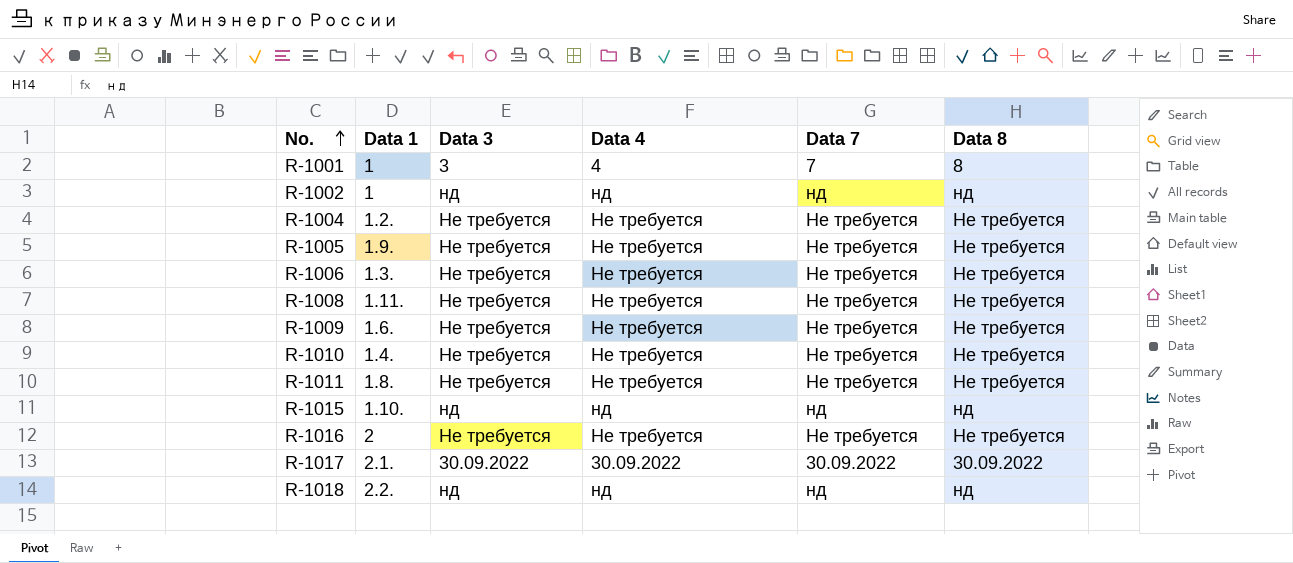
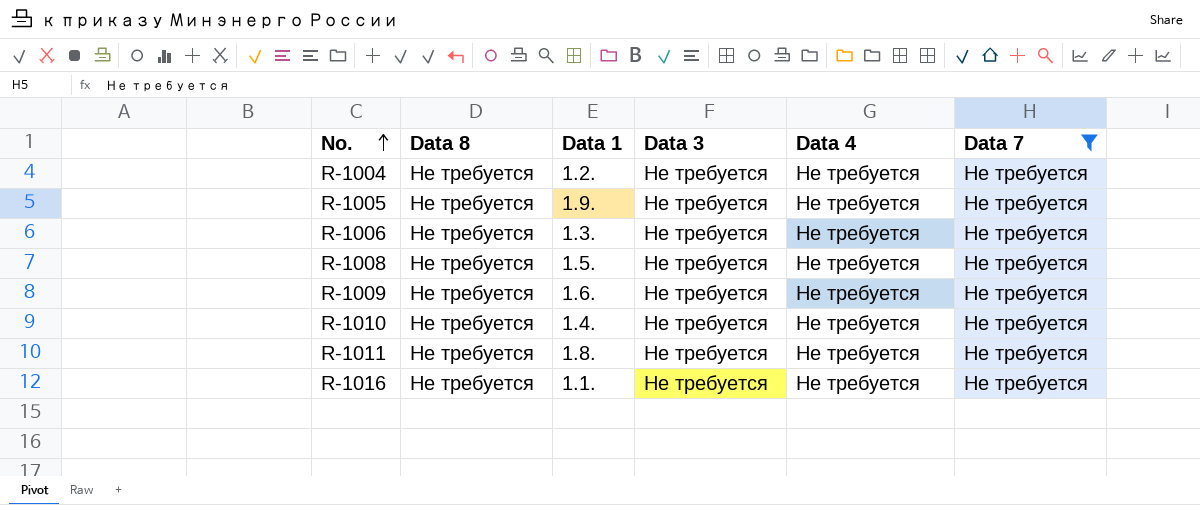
filter: none -> Data 7 = Не требуется
column Data 8 | position: 6 -> 2
R-1008 | Data 1: 1.11. -> 1.5.
R-1016 | Data 1: 2 -> 1.1.

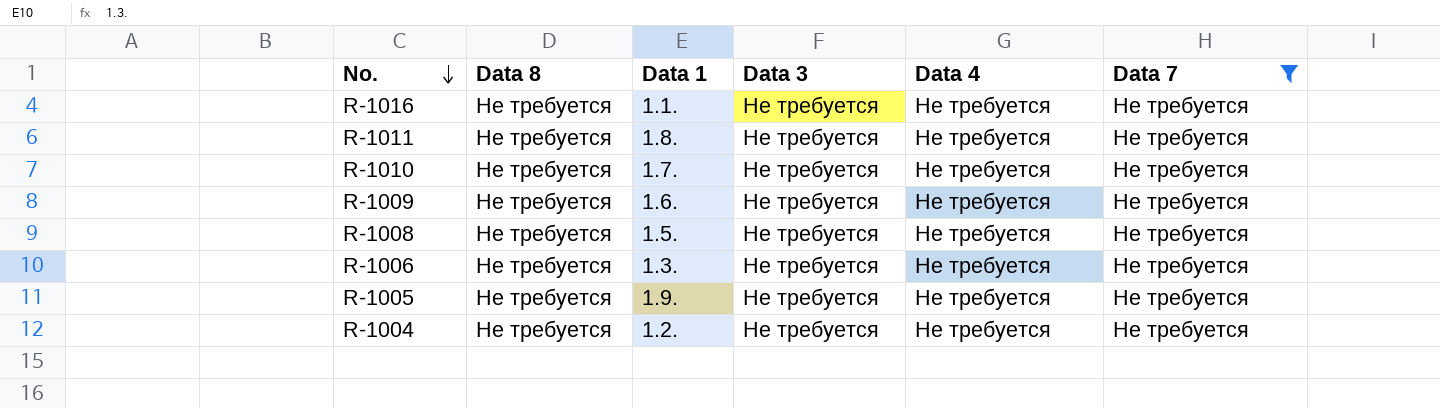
row order: No. ascending -> No. descending
R-1010 | Data 1: 1.4. -> 1.7.

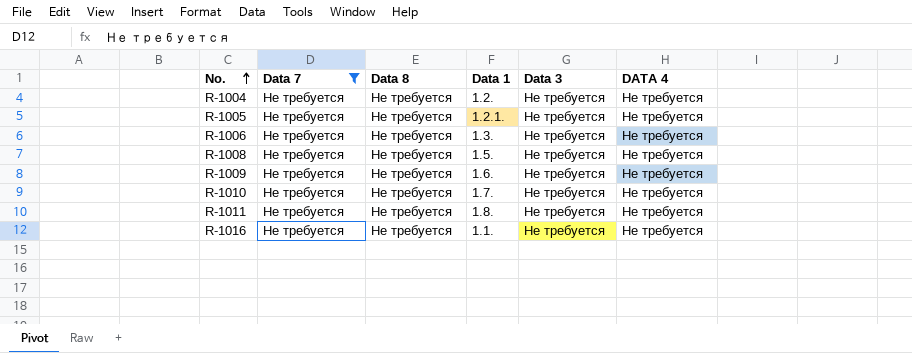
row order: No. descending -> No. ascending
column Data 7 | position: 6 -> 2
column name: Data 4 -> DATA 4
R-1005 | Data 1: 1.9. -> 1.2.1.

